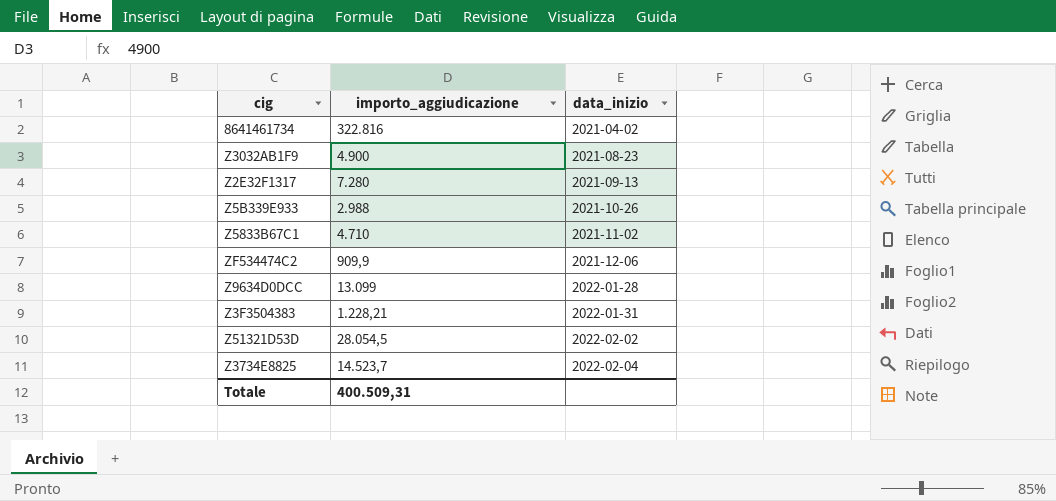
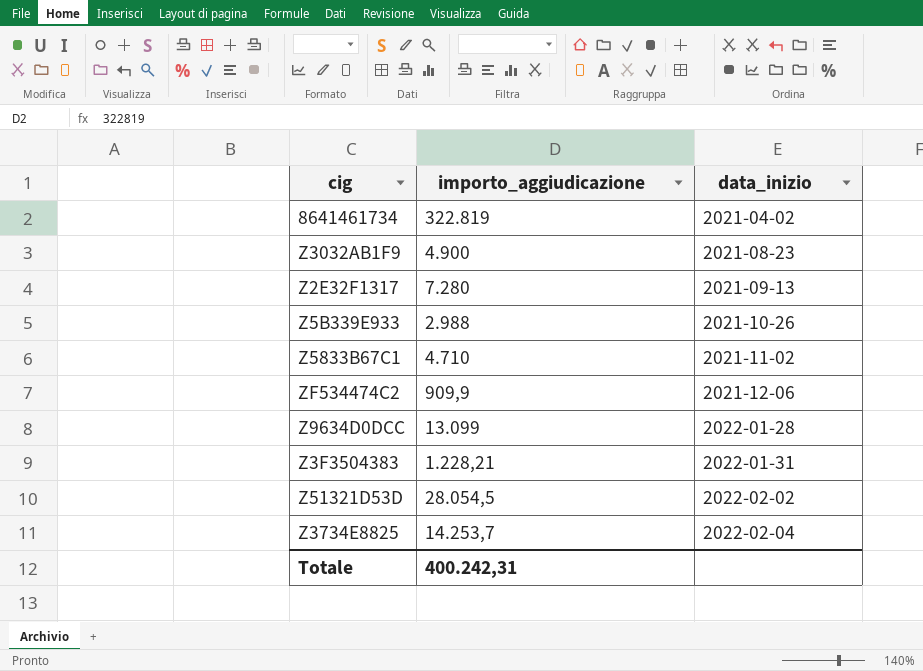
8641461734 | importo_aggiudicazione: 322.816 -> 322.819
Z3734E8825 | importo_aggiudicazione: 14.523,7 -> 14.253,7
Totale | importo_aggiudicazione: 400.509,31 -> 400.242,31

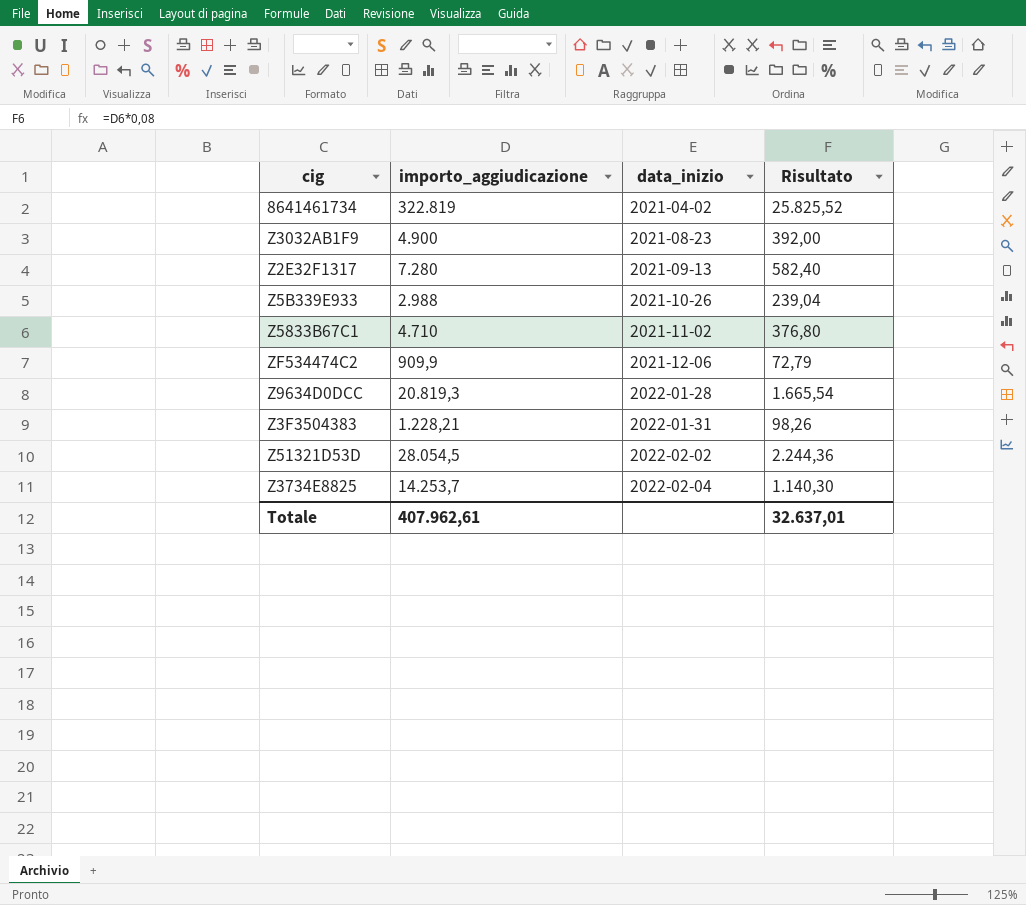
column Risultato | formula: none -> [importo_aggiudicazione] * 0,08
Z9634D0DCC | importo_aggiudicazione: 13.099 -> 20.819,3
Totale | importo_aggiudicazione: 400.242,31 -> 407.962,61

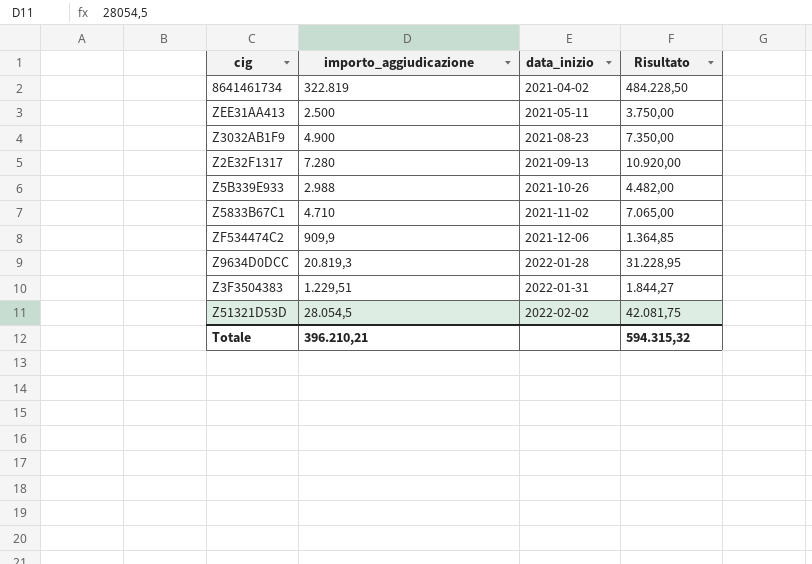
column Risultato | formula: [importo_aggiudicazione] * 0,08 -> [importo_aggiudicazione] * 1,5
row Z3734E8825: 14.253,7 | 2022-02-04 | 1.140,30 -> none
row ZEE31AA413: none -> 2.500 | 2021-05-11 | 3.750,00
Z3F3504383 | importo_aggiudicazione: 1.228,21 -> 1.229,51
Totale | importo_aggiudicazione: 407.962,61 -> 396.210,21
Totale | Risultato: 32.637,01 -> 594.315,32

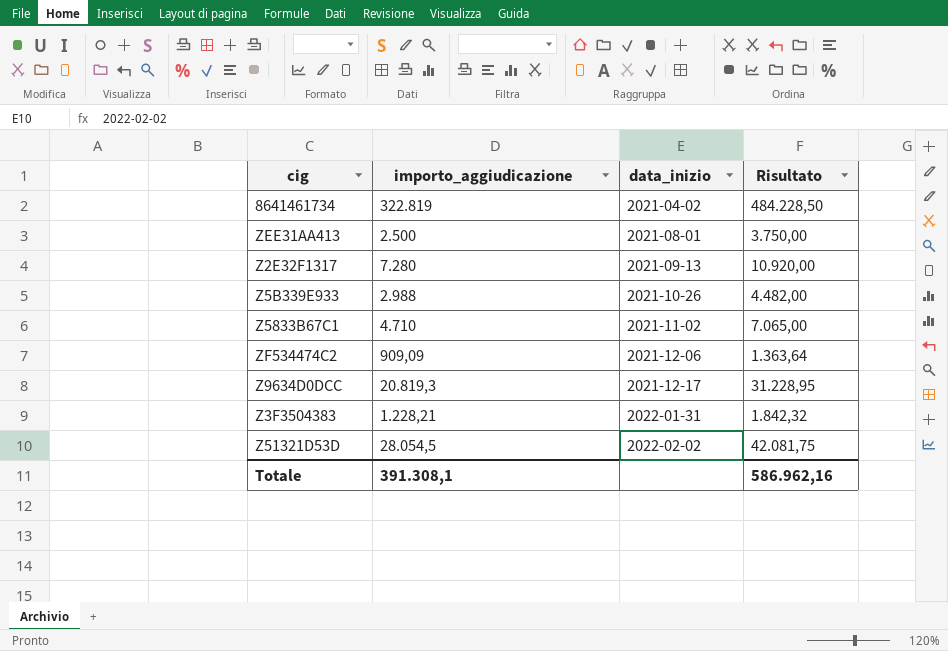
row Z3032AB1F9: 4.900 | 2021-08-23 | 7.350,00 -> none
ZEE31AA413 | data_inizio: 2021-05-11 -> 2021-08-01
ZF534474C2 | importo_aggiudicazione: 909,9 -> 909,09
ZF534474C2 | Risultato: 1.364,85 -> 1.363,64
Z9634D0DCC | data_inizio: 2022-01-28 -> 2021-12-17
Z3F3504383 | importo_aggiudicazione: 1.229,51 -> 1.228,21
Z3F3504383 | Risultato: 1.844,27 -> 1.842,32
Totale | importo_aggiudicazione: 396.210,21 -> 391.308,1
Totale | Risultato: 594.315,32 -> 586.962,16

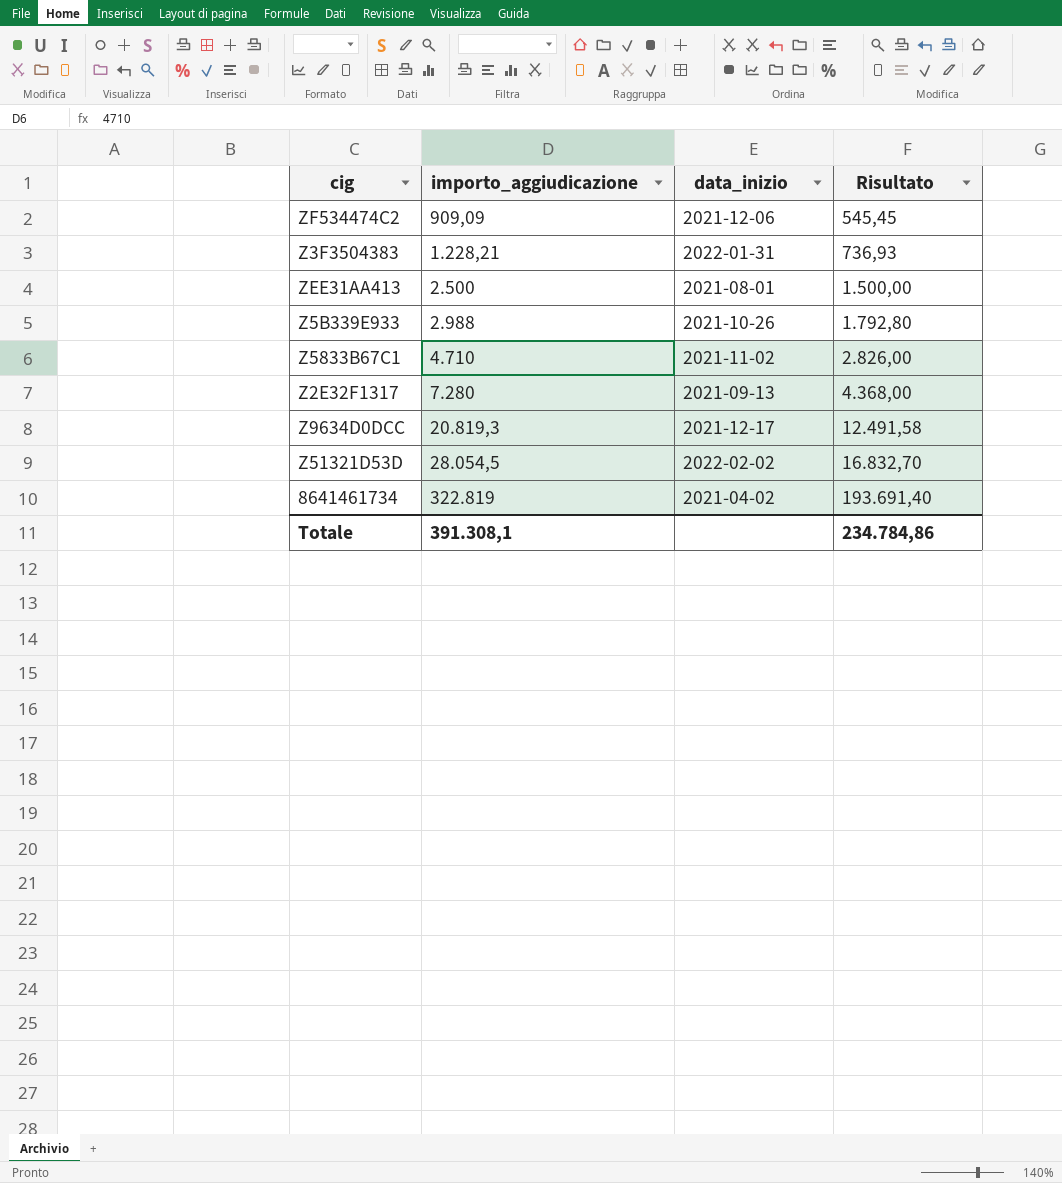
row order: data_inizio ascending -> importo_aggiudicazione ascending
column Risultato | formula: [importo_aggiudicazione] * 1,5 -> [importo_aggiudicazione] * 0,6
Totale | Risultato: 586.962,16 -> 234.784,86

